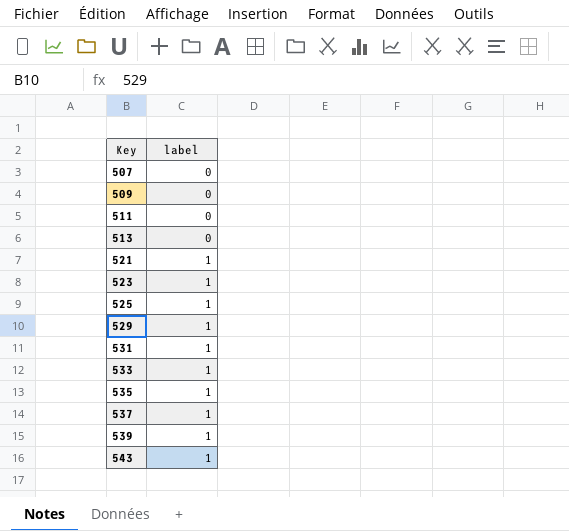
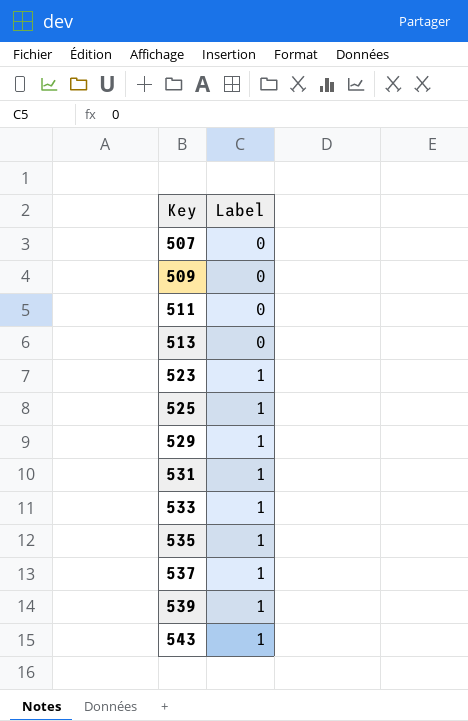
column name: label -> Label
row 521: 1 -> none

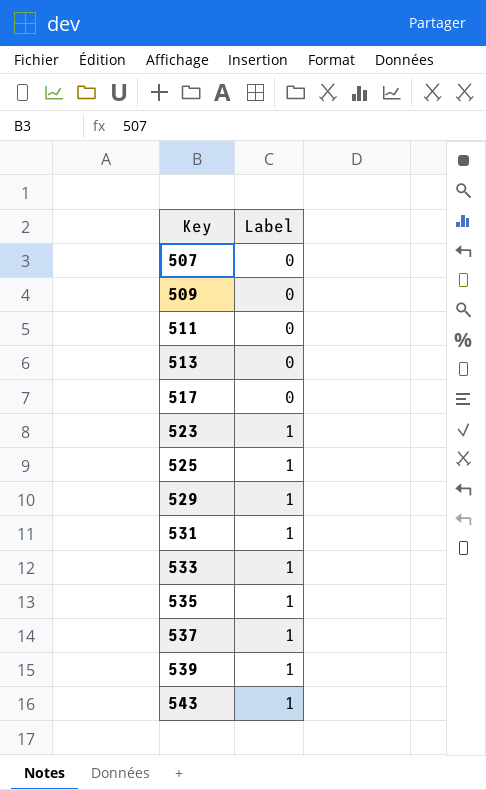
row 517: none -> 0

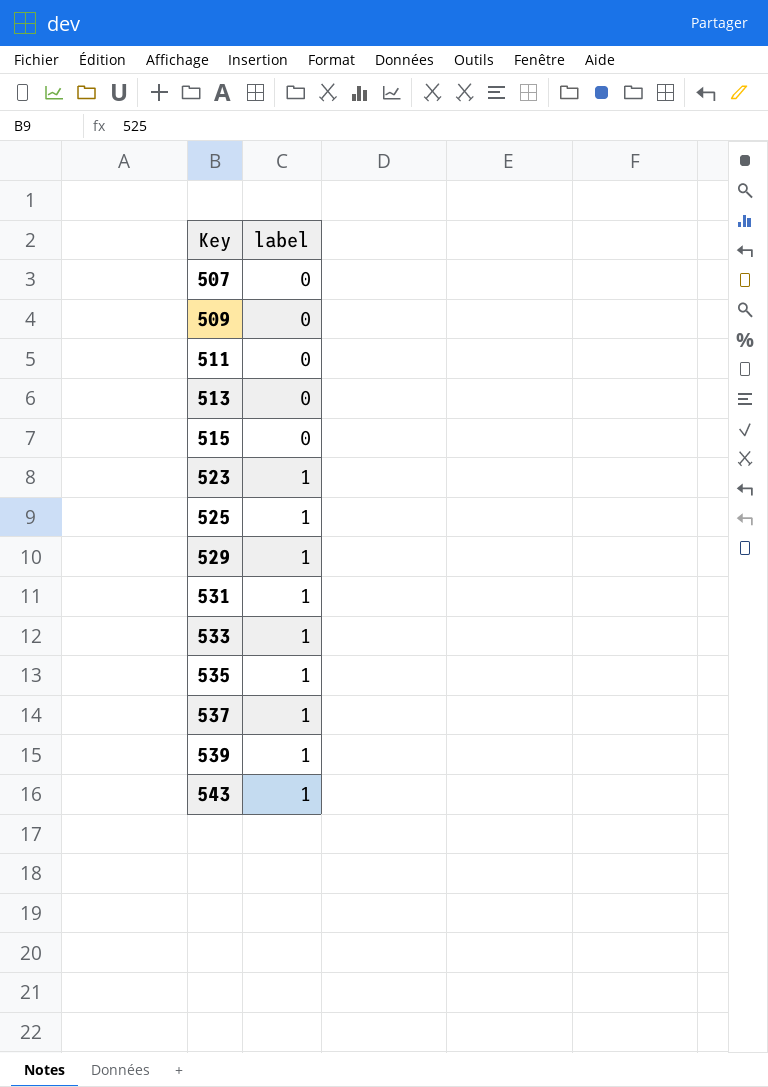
column name: Label -> label
row 517: 0 -> none
row 515: none -> 0

